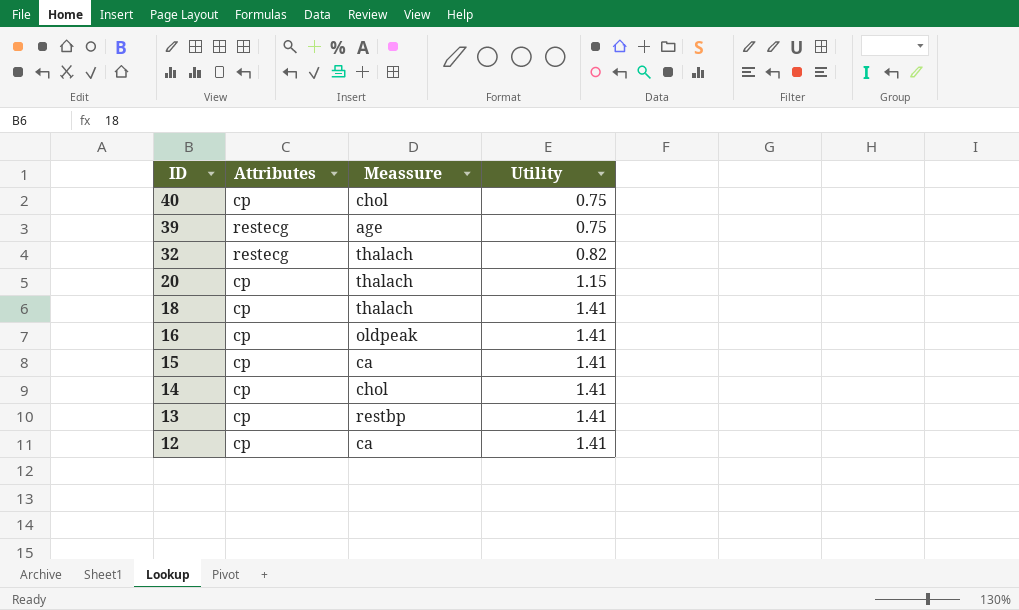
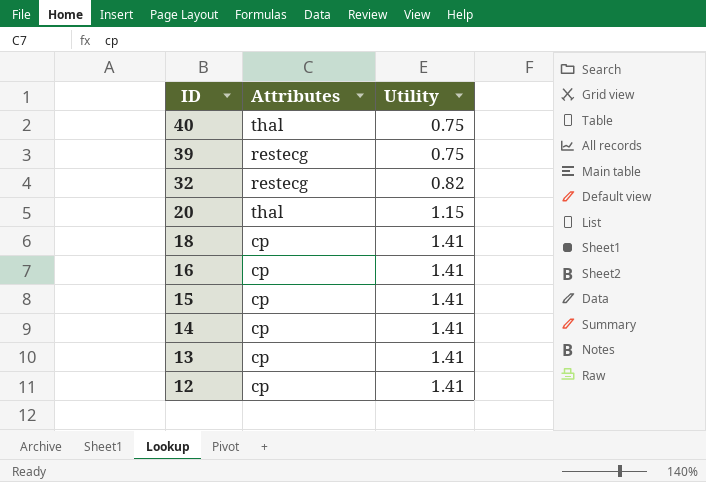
column Meassure | position: 3 -> none
40 | Attributes: cp -> thal
20 | Attributes: cp -> thal

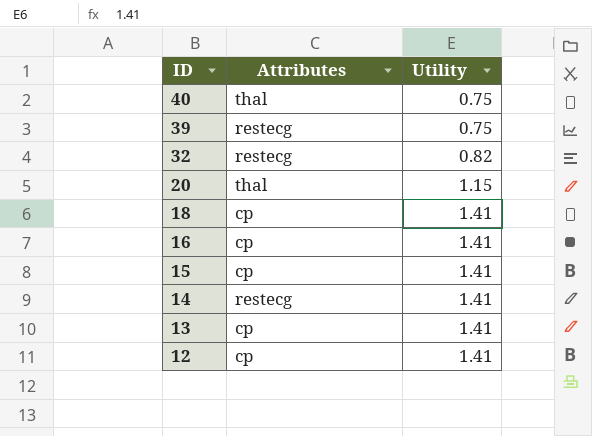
14 | Attributes: cp -> restecg

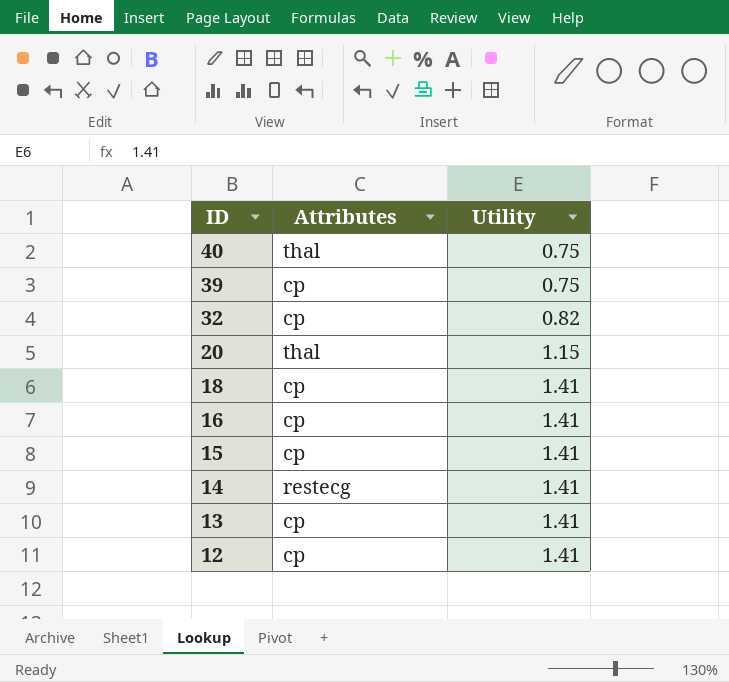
39 | Attributes: restecg -> cp
32 | Attributes: restecg -> cp

